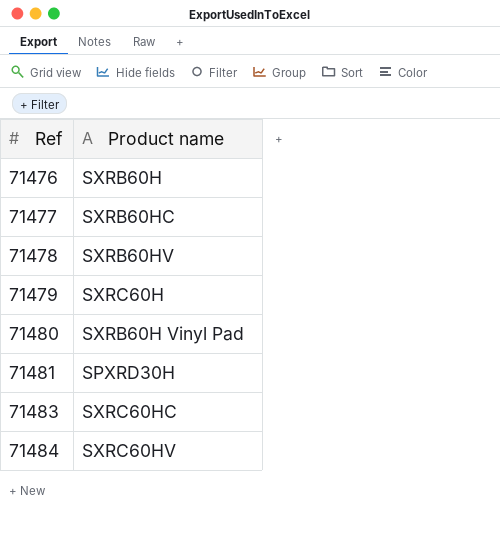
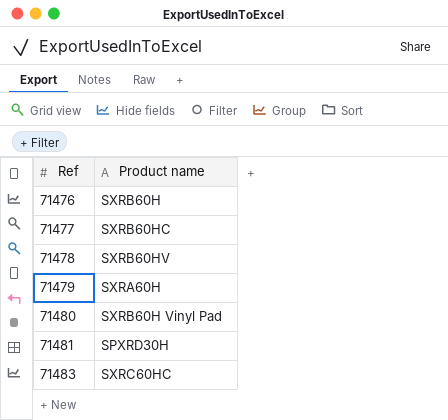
row 71484: SXRC60HV -> none
71479 | Product name: SXRC60H -> SXRA60H

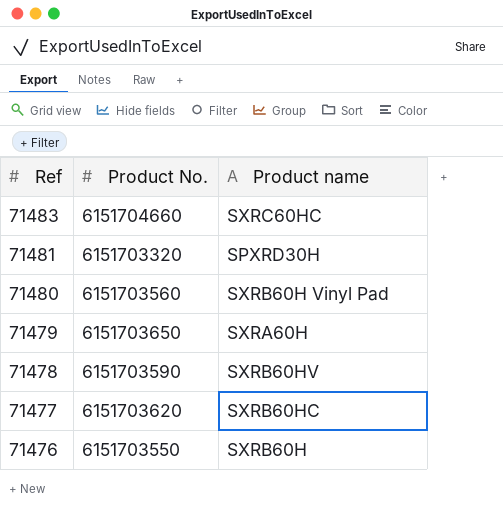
row order: Ref ascending -> Ref descending
column Product No. | position: none -> 2

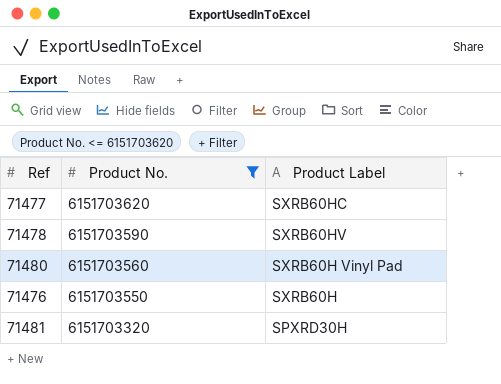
filter: none -> Product No. <= 6151703620
row order: Ref descending -> Product No. descending
column name: Product name -> Product Label

